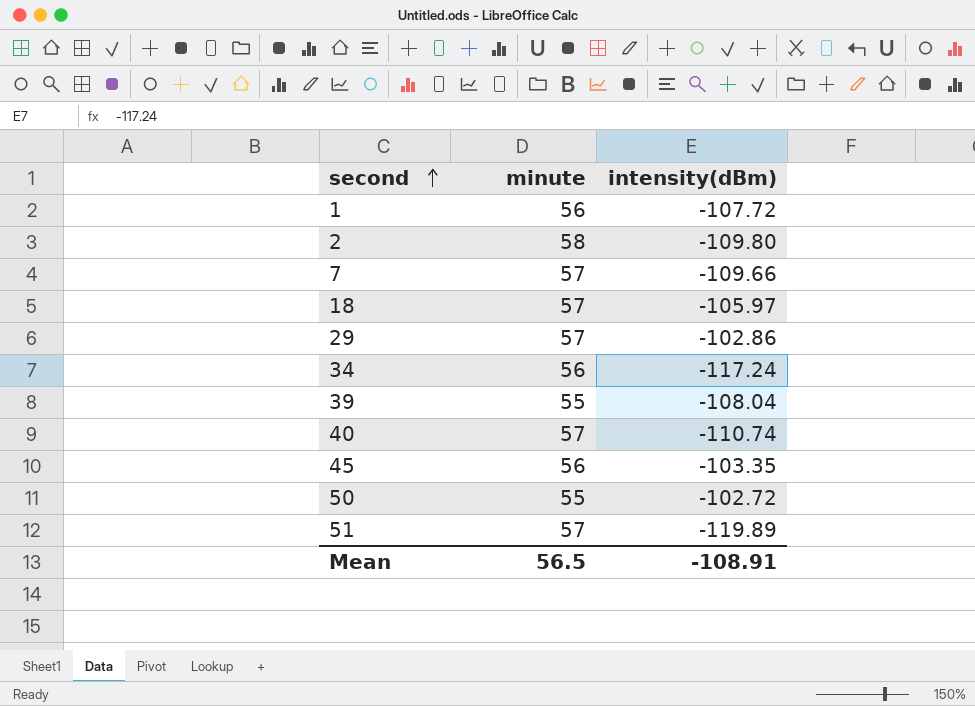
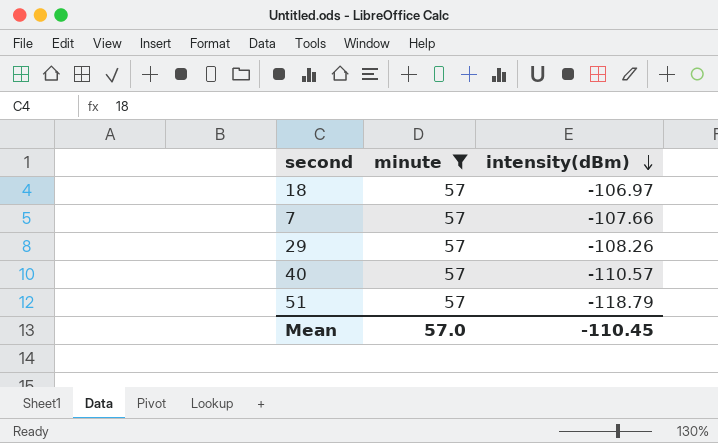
filter: none -> minute = 57
row order: second ascending -> intensity(dBm) descending
18 | intensity(dBm): -105.97 -> -106.97
7 | intensity(dBm): -109.66 -> -107.66
29 | intensity(dBm): -102.86 -> -108.26
40 | intensity(dBm): -110.74 -> -110.57
51 | intensity(dBm): -119.89 -> -118.79
Mean | minute: 56.5 -> 57.0
Mean | intensity(dBm): -108.91 -> -110.45

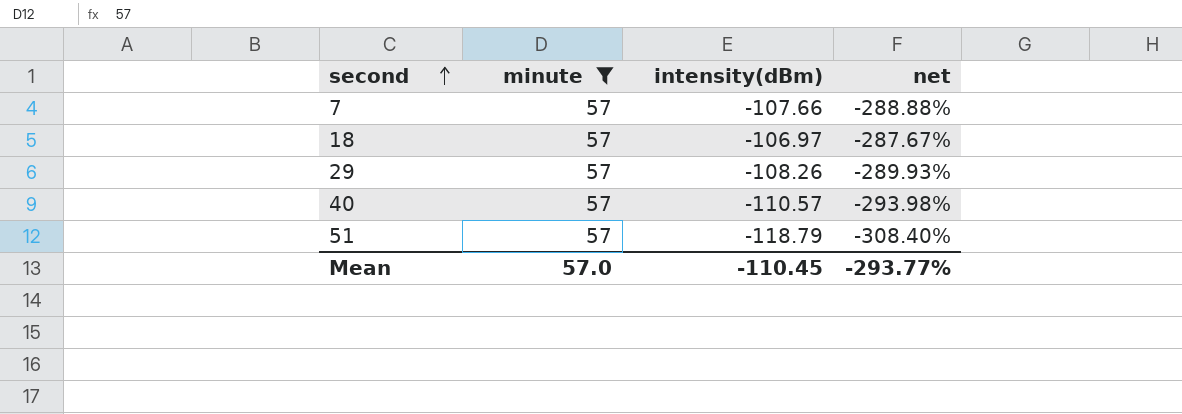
row order: intensity(dBm) descending -> second ascending
column net | formula: none -> ([intensity(dBm)] - [minute]) / [minute]

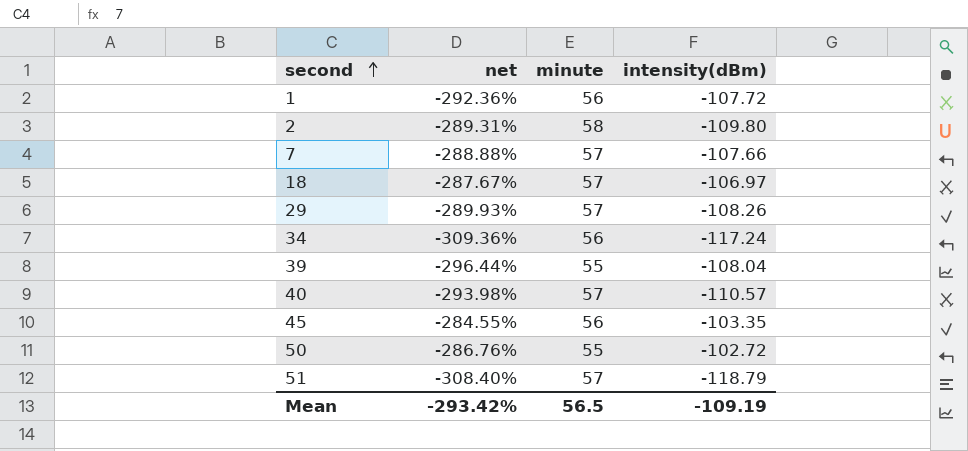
filter: minute = 57 -> none
column net | position: 4 -> 2
Mean | net: -293.77% -> -293.42%
Mean | minute: 57.0 -> 56.5
Mean | intensity(dBm): -110.45 -> -109.19

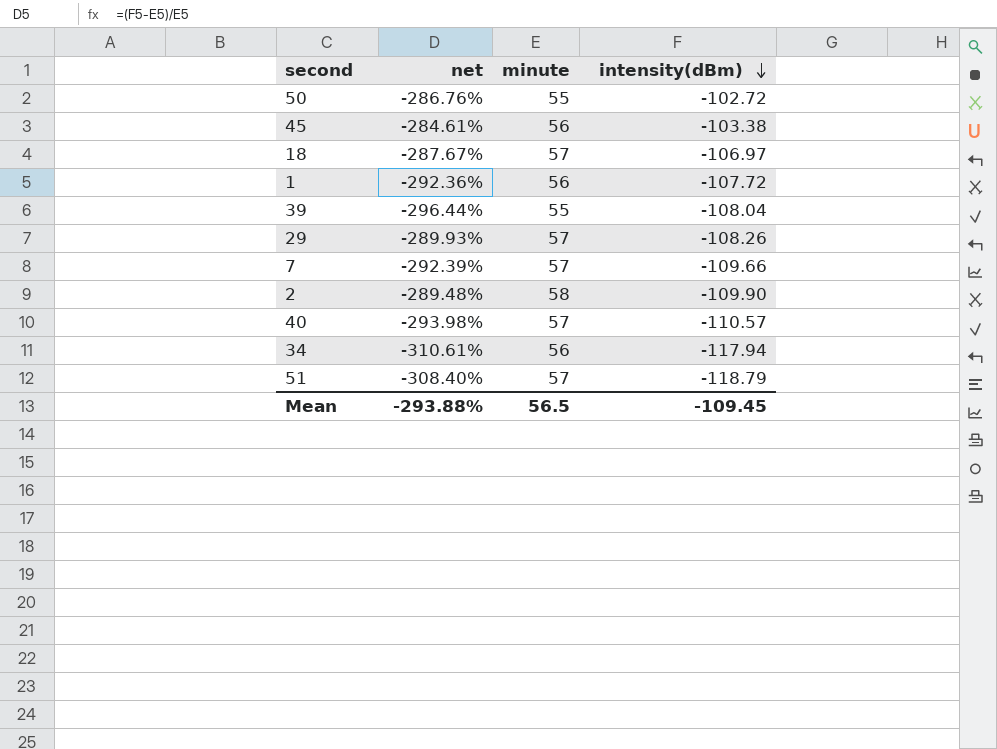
row order: second ascending -> intensity(dBm) descending
45 | net: -284.55% -> -284.61%
45 | intensity(dBm): -103.35 -> -103.38
7 | net: -288.88% -> -292.39%
7 | intensity(dBm): -107.66 -> -109.66
2 | net: -289.31% -> -289.48%
2 | intensity(dBm): -109.80 -> -109.90
34 | net: -309.36% -> -310.61%
34 | intensity(dBm): -117.24 -> -117.94
Mean | net: -293.42% -> -293.88%
Mean | intensity(dBm): -109.19 -> -109.45

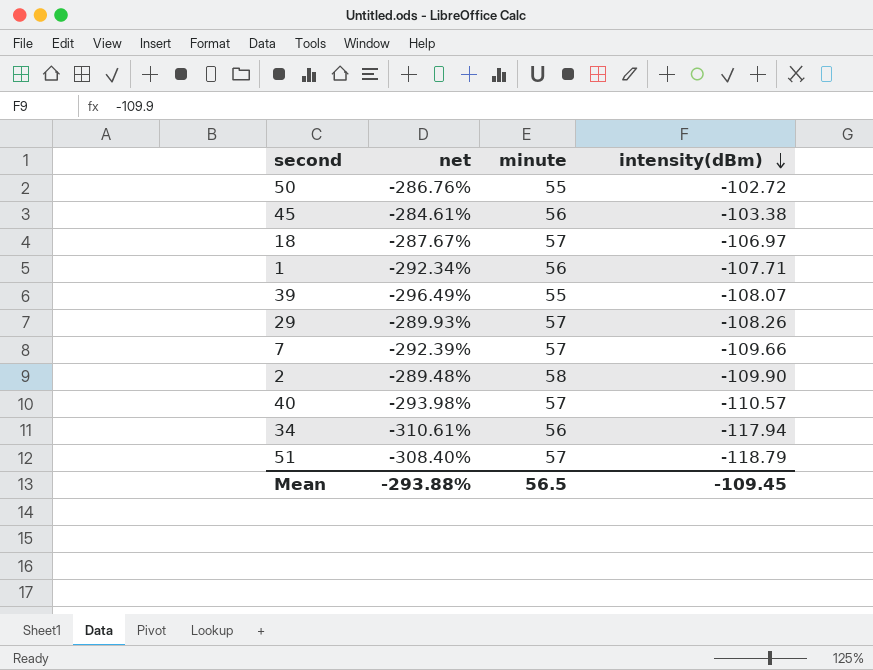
1 | net: -292.36% -> -292.34%
1 | intensity(dBm): -107.72 -> -107.71
39 | net: -296.44% -> -296.49%
39 | intensity(dBm): -108.04 -> -108.07

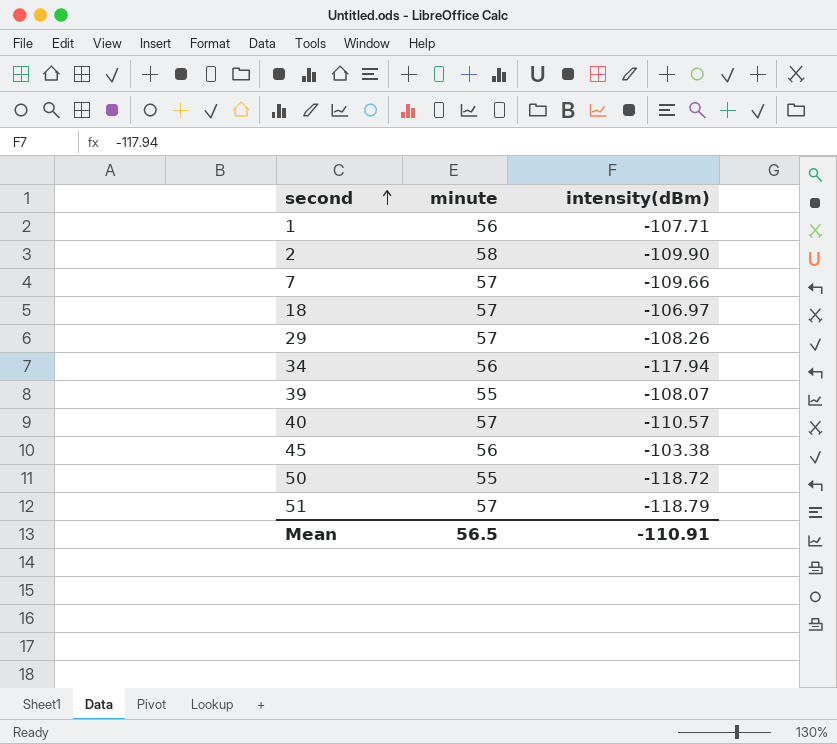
row order: intensity(dBm) descending -> second ascending
column net | formula: ([intensity(dBm)] - [minute]) / [minute] -> none
50 | intensity(dBm): -102.72 -> -118.72
Mean | intensity(dBm): -109.45 -> -110.91

